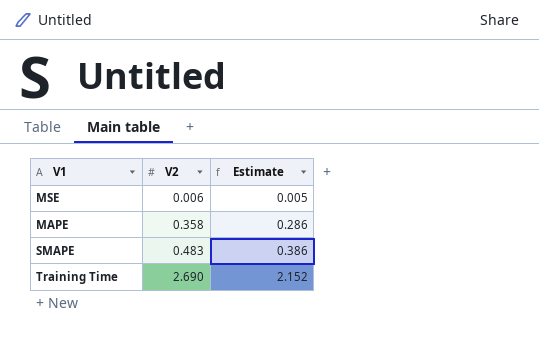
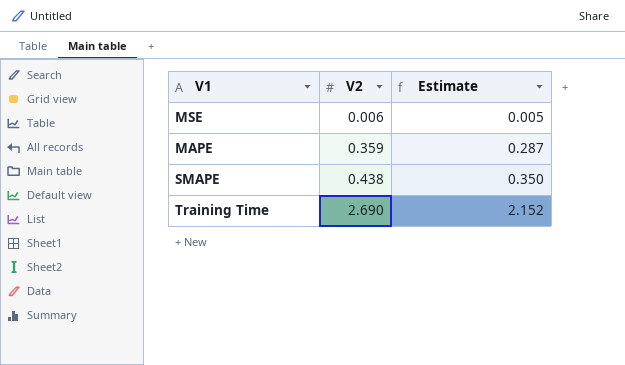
MAPE | V2: 0.358 -> 0.359
MAPE | Estimate: 0.286 -> 0.287
SMAPE | V2: 0.483 -> 0.438
SMAPE | Estimate: 0.386 -> 0.350

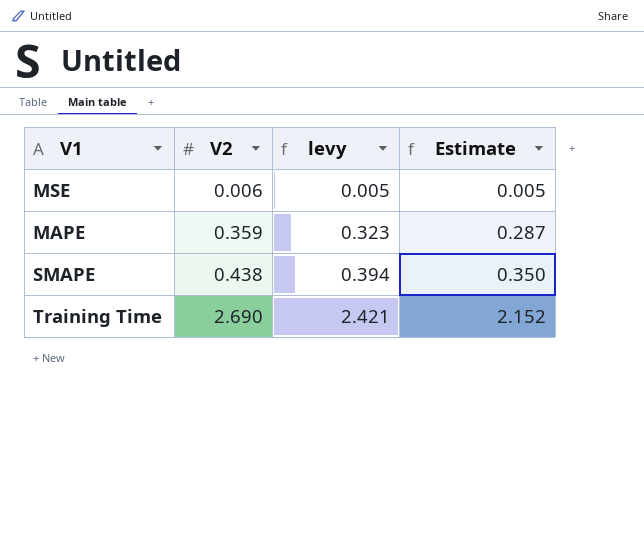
column levy | formula: none -> [V2] * 0.9

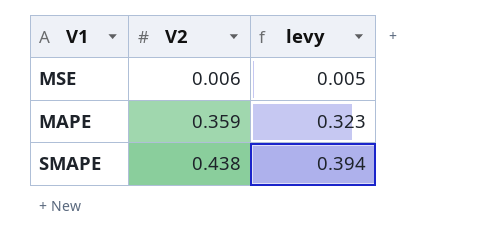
column Estimate | formula: [V2] * 0.8 -> none
row Training Time: 2.690 | 2.421 | 2.152 -> none

